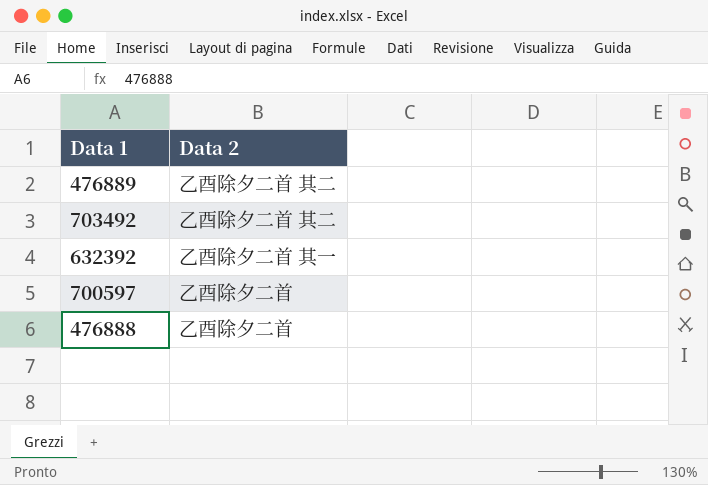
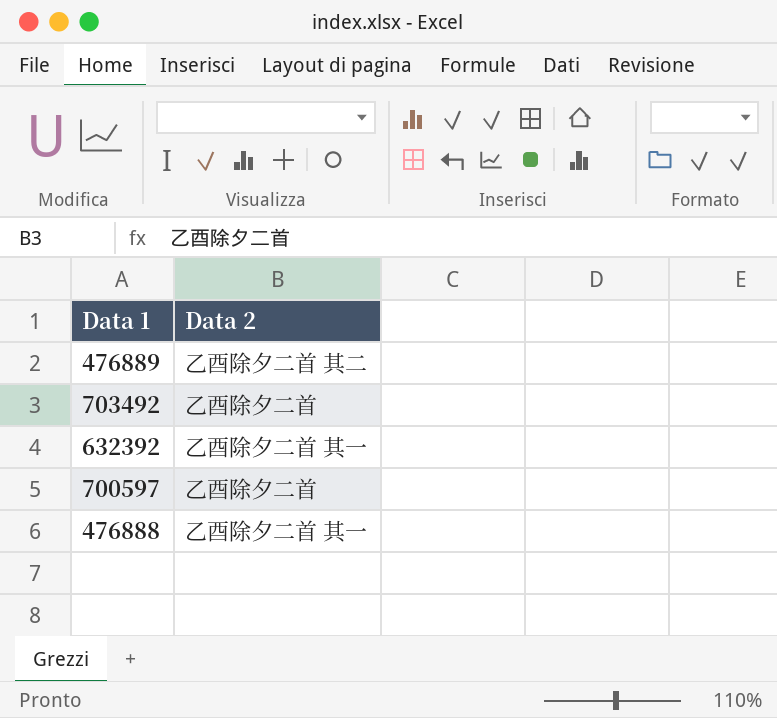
703492 | Data 2: 乙酉除夕二首 其二 -> 乙酉除夕二首
476888 | Data 2: 乙酉除夕二首 -> 乙酉除夕二首 其一

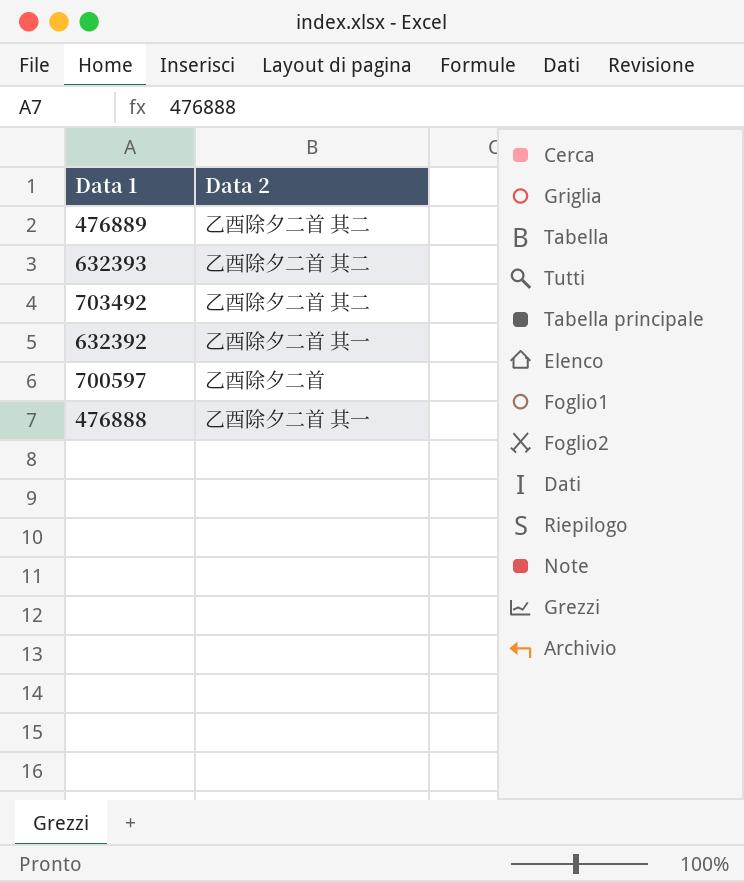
row 632393: none -> 乙酉除夕二首 其二
703492 | Data 2: 乙酉除夕二首 -> 乙酉除夕二首 其二

